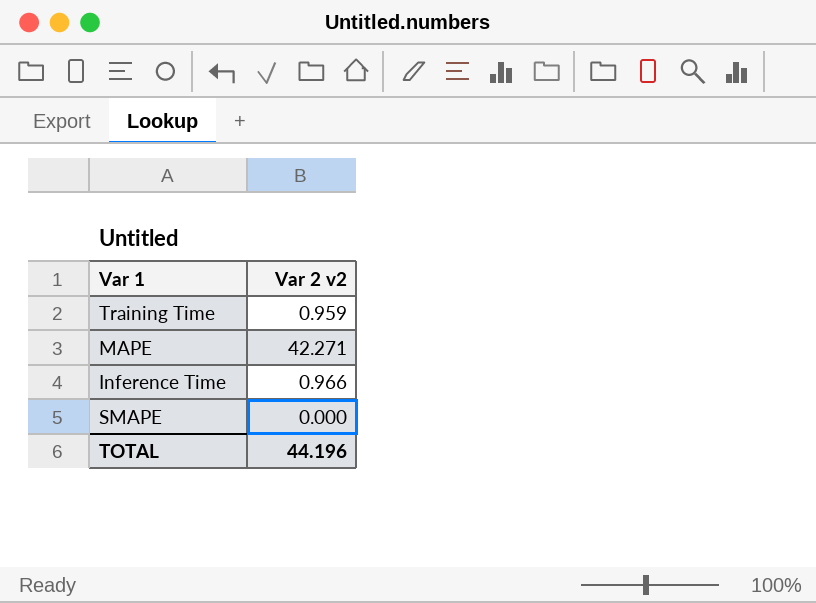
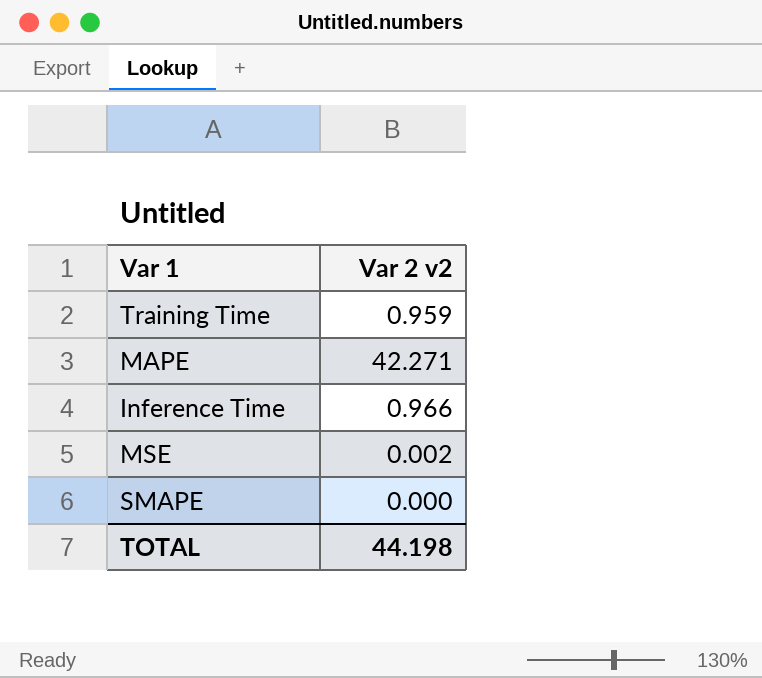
row MSE: none -> 0.002
TOTAL | Var 2 v2: 44.196 -> 44.198

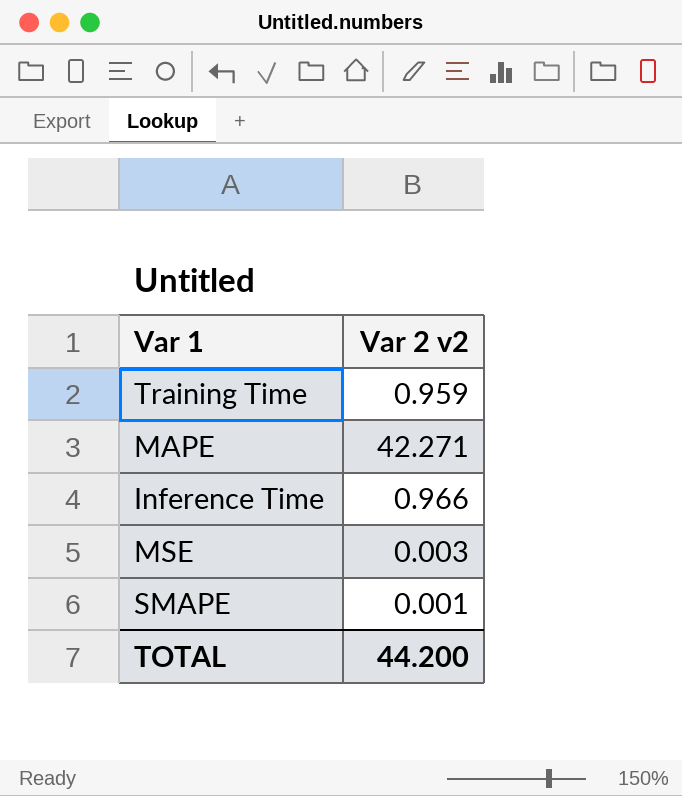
MSE | Var 2 v2: 0.002 -> 0.003
SMAPE | Var 2 v2: 0.000 -> 0.001
TOTAL | Var 2 v2: 44.198 -> 44.200

